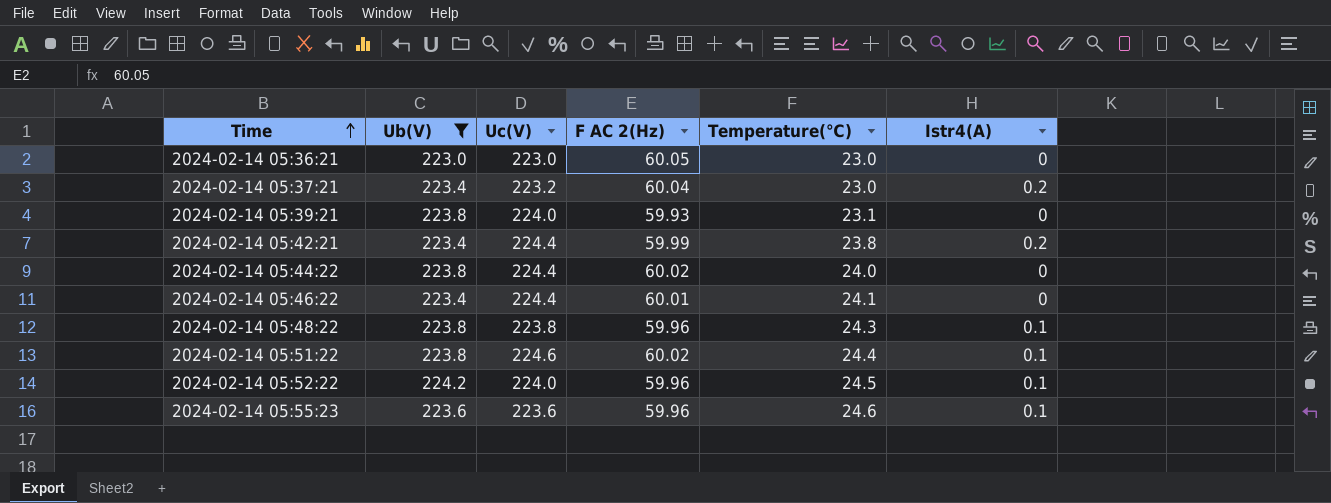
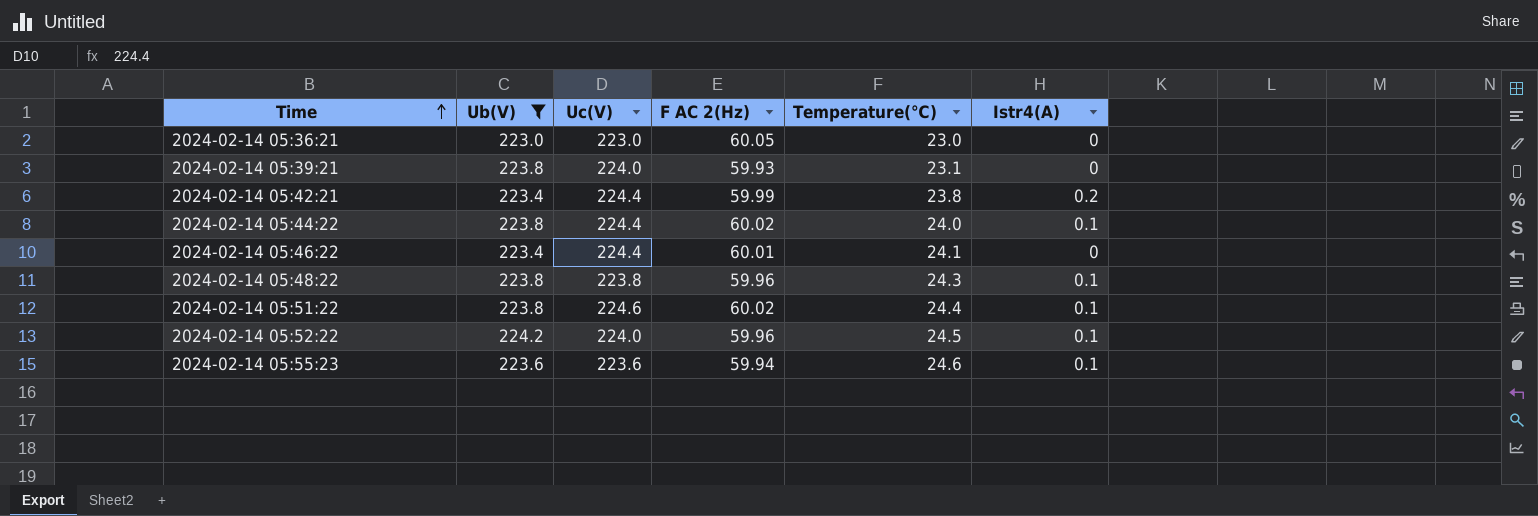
row 2024-02-14 05:37:21: 223.4 | 223.2 | 60.04 | 23.0 | 0.2 -> none
2024-02-14 05:44:22 | Istr4(A): 0 -> 0.1
2024-02-14 05:55:23 | F AC 2(Hz): 59.96 -> 59.94

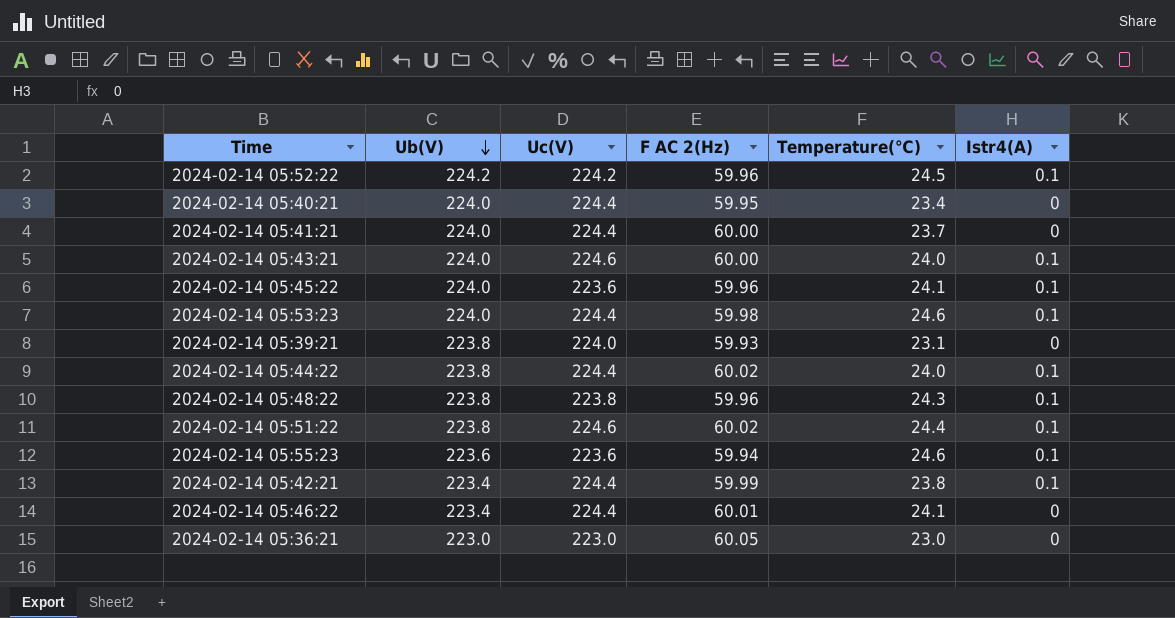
filter: Ub(V) != 224.0 -> none
row order: Time ascending -> Ub(V) descending
2024-02-14 05:52:22 | Uc(V): 224.0 -> 224.2
2024-02-14 05:42:21 | Istr4(A): 0.2 -> 0.1

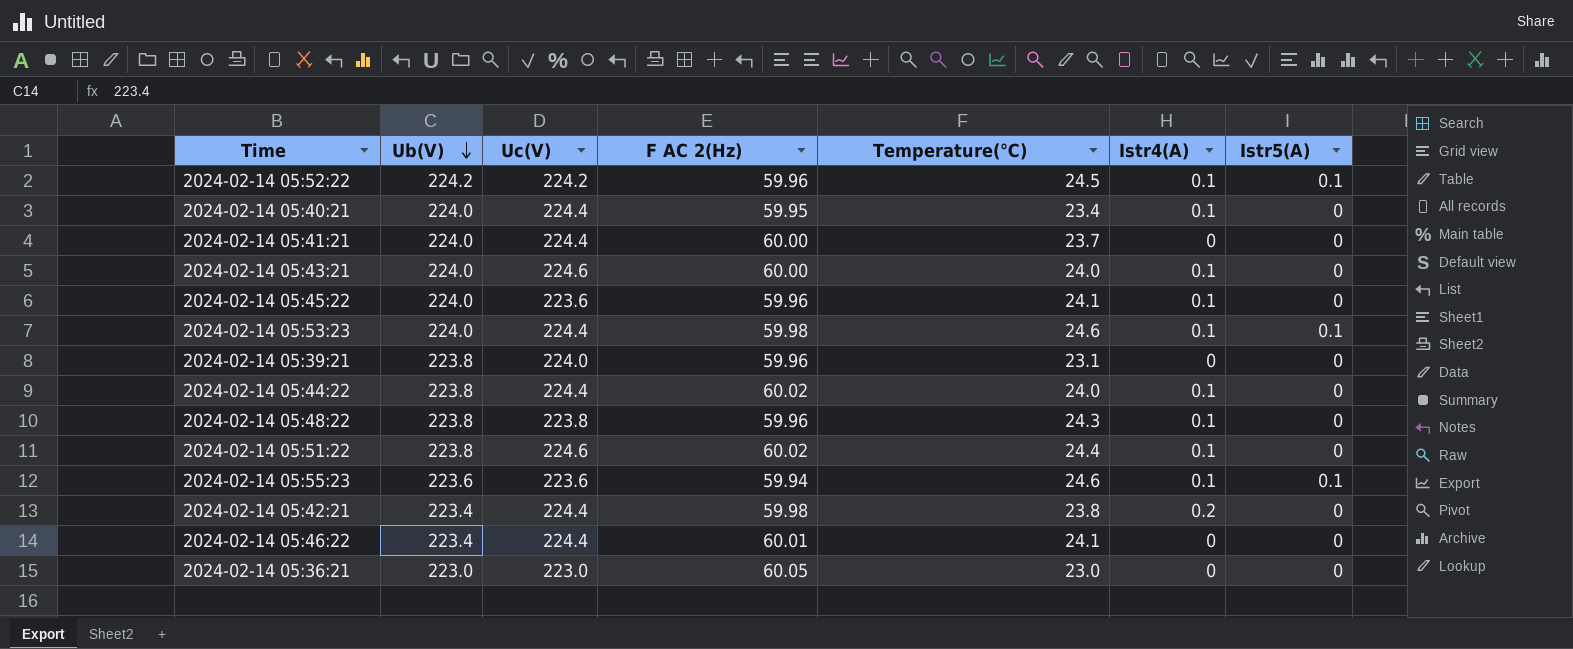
column Istr5(A) | position: none -> 7
2024-02-14 05:40:21 | Istr4(A): 0 -> 0.1
2024-02-14 05:39:21 | F AC 2(Hz): 59.93 -> 59.96
2024-02-14 05:42:21 | F AC 2(Hz): 59.99 -> 59.98
2024-02-14 05:42:21 | Istr4(A): 0.1 -> 0.2

